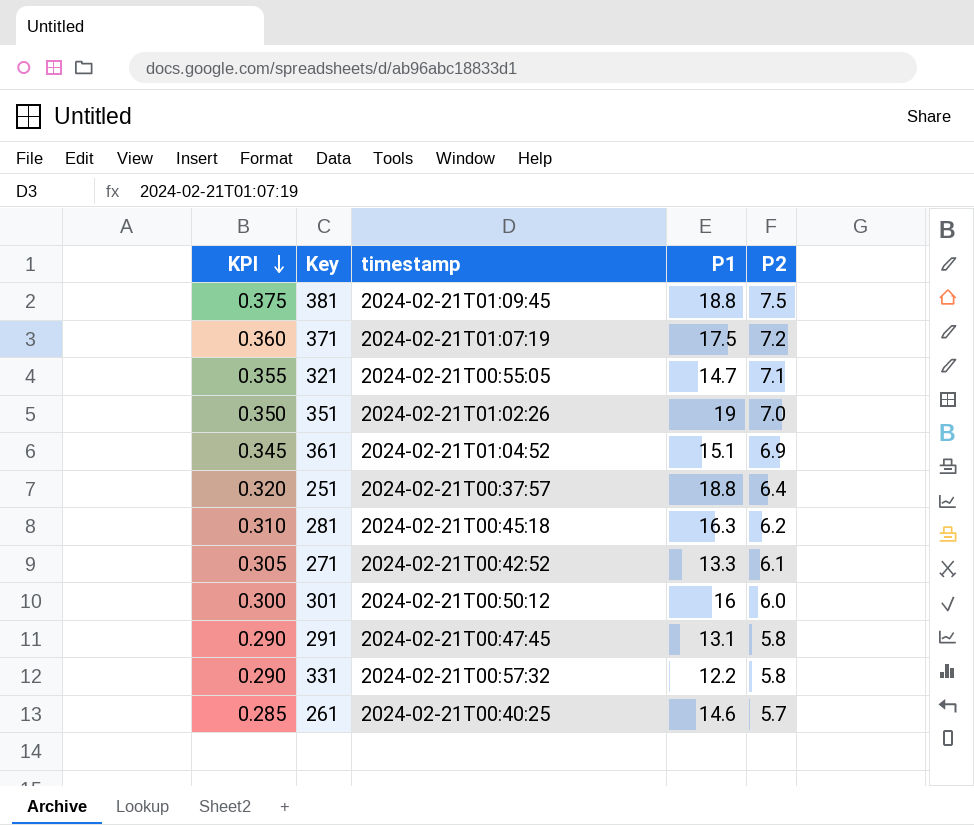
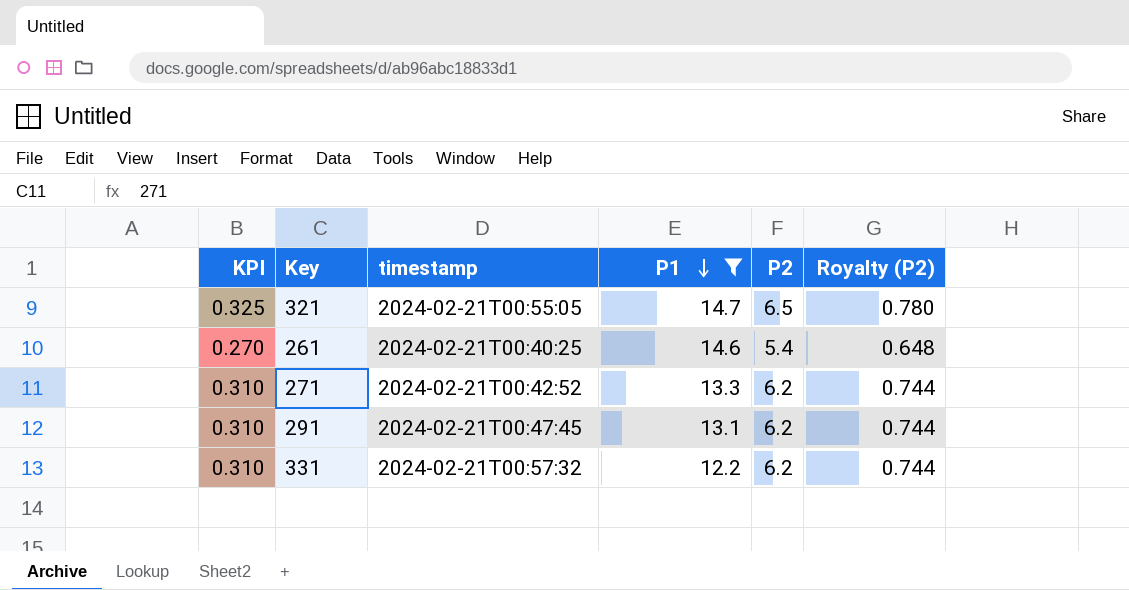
filter: none -> P1 <= 14.7
row order: KPI descending -> P1 descending
column Royalty (P2) | formula: none -> [P2] * 0.12
321 | KPI: 0.355 -> 0.325
321 | P2: 7.1 -> 6.5
261 | KPI: 0.285 -> 0.270
261 | P2: 5.7 -> 5.4
271 | KPI: 0.305 -> 0.310
271 | P2: 6.1 -> 6.2
291 | KPI: 0.290 -> 0.310
291 | P2: 5.8 -> 6.2
331 | KPI: 0.290 -> 0.310
331 | P2: 5.8 -> 6.2

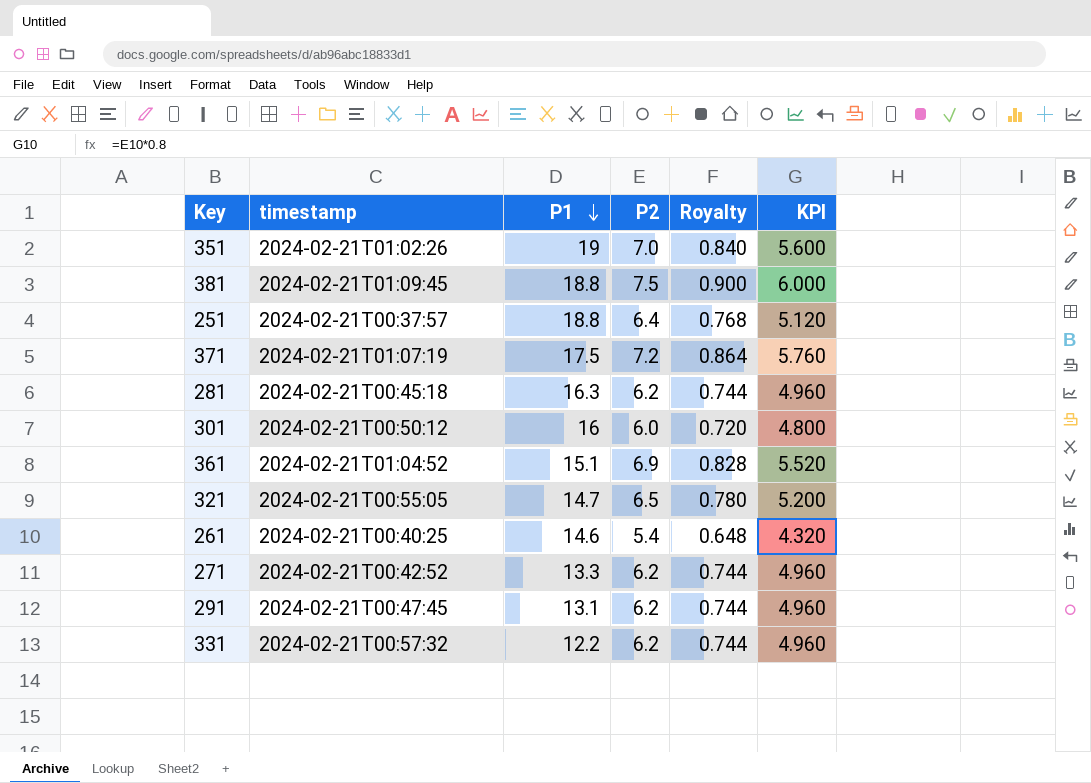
filter: P1 <= 14.7 -> none
column name: Royalty (P2) -> Royalty
column KPI | formula: [P2] * 0.05 -> [P2] * 0.8
column KPI | position: 1 -> 6

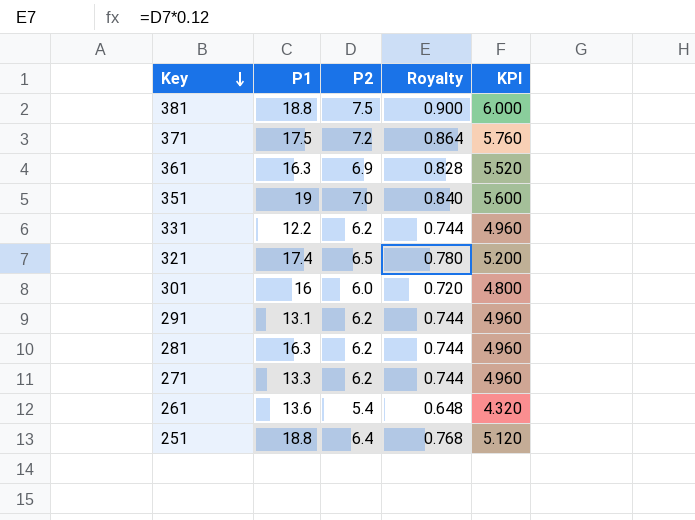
row order: P1 descending -> Key descending
column timestamp | position: 2 -> none
361 | P1: 15.1 -> 16.3
321 | P1: 14.7 -> 17.4
261 | P1: 14.6 -> 13.6

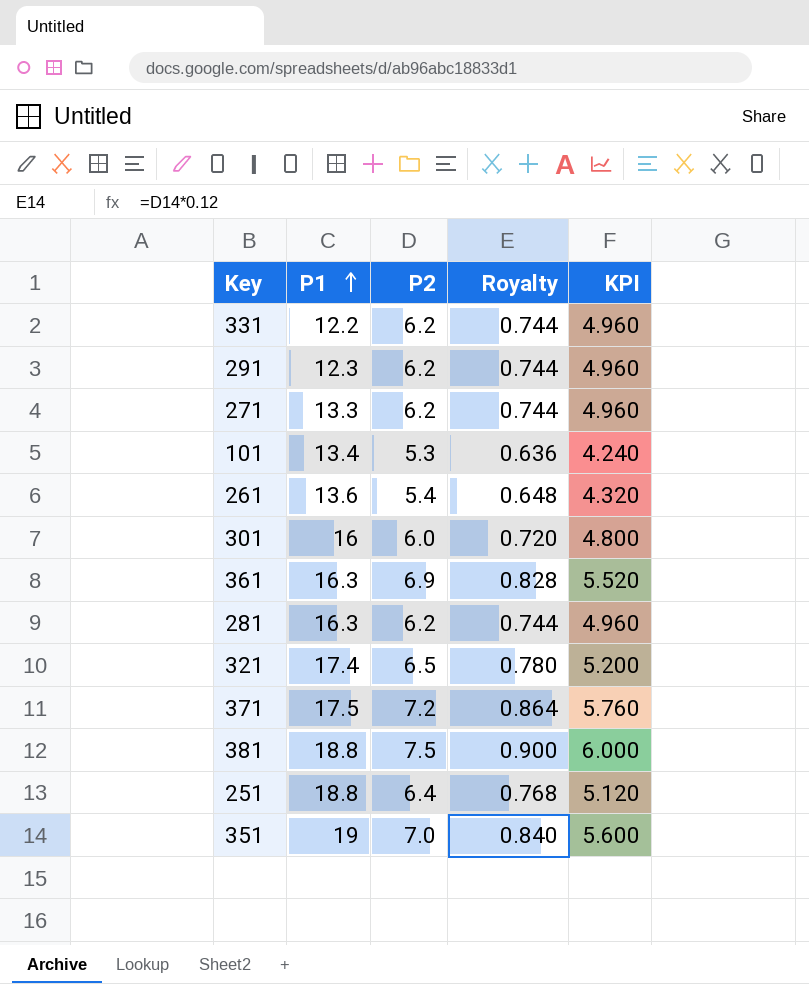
row order: Key descending -> P1 ascending
291 | P1: 13.1 -> 12.3
row 101: none -> 13.4 | 5.3 | 0.636 | 4.240

